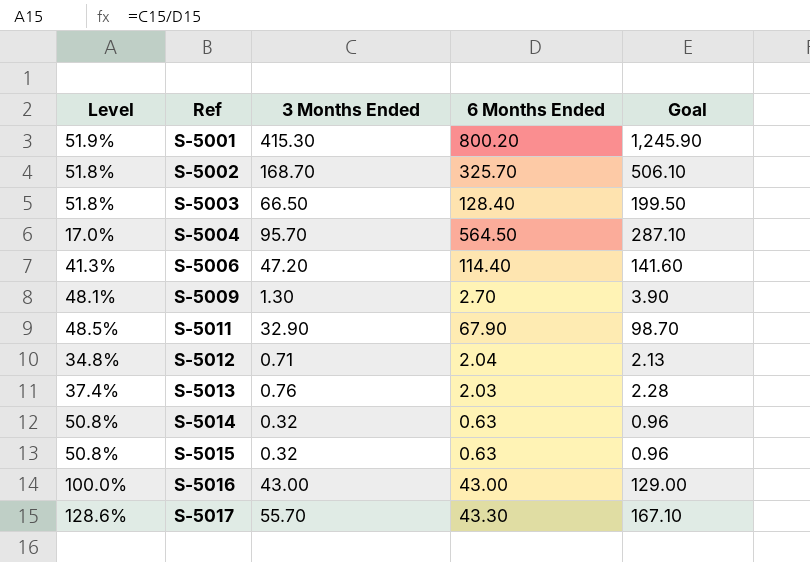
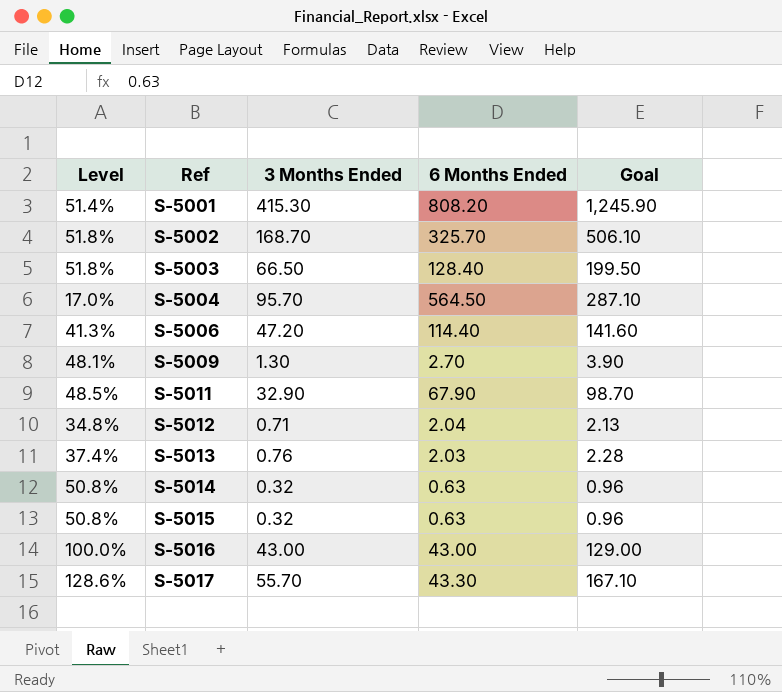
S-5001 | Level: 51.9% -> 51.4%
S-5001 | 6 Months Ended: 800.20 -> 808.20

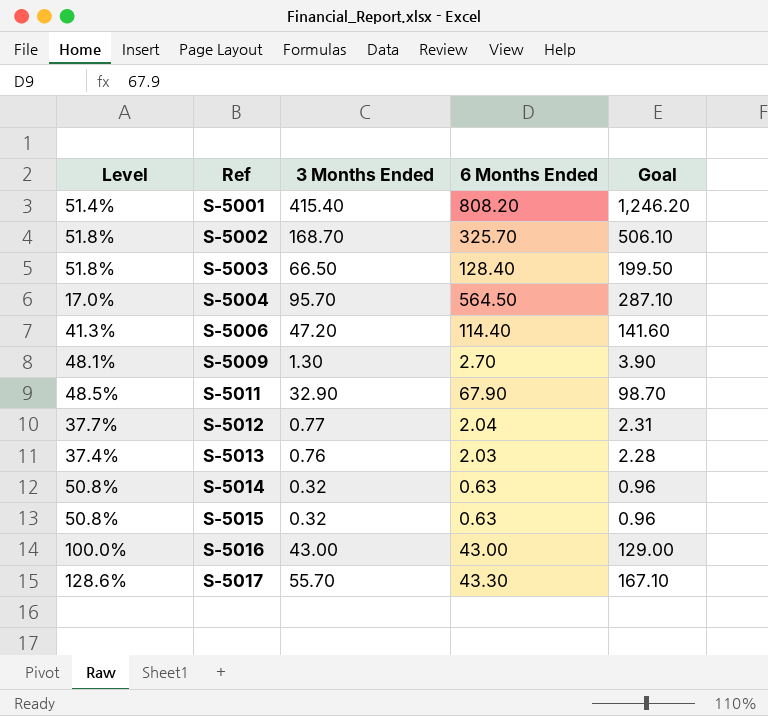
S-5001 | 3 Months Ended: 415.30 -> 415.40
S-5001 | Goal: 1,245.90 -> 1,246.20
S-5012 | Level: 34.8% -> 37.7%
S-5012 | 3 Months Ended: 0.71 -> 0.77
S-5012 | Goal: 2.13 -> 2.31

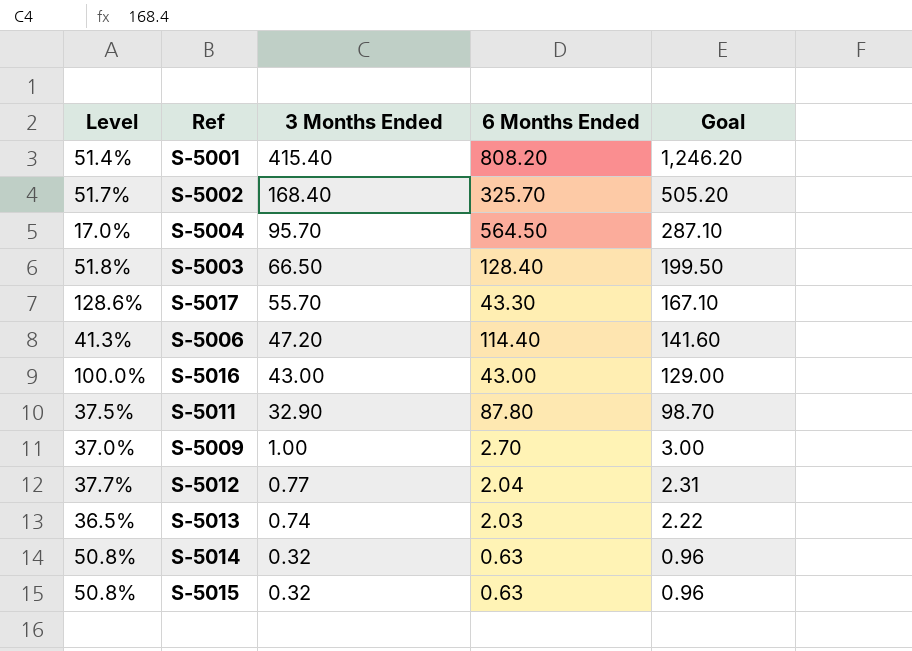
row order: Ref ascending -> 3 Months Ended descending
S-5002 | Level: 51.8% -> 51.7%
S-5002 | 3 Months Ended: 168.70 -> 168.40
S-5002 | Goal: 506.10 -> 505.20
S-5011 | Level: 48.5% -> 37.5%
S-5011 | 6 Months Ended: 67.90 -> 87.80
S-5009 | Level: 48.1% -> 37.0%
S-5009 | 3 Months Ended: 1.30 -> 1.00
S-5009 | Goal: 3.90 -> 3.00
S-5013 | Level: 37.4% -> 36.5%
S-5013 | 3 Months Ended: 0.76 -> 0.74
S-5013 | Goal: 2.28 -> 2.22

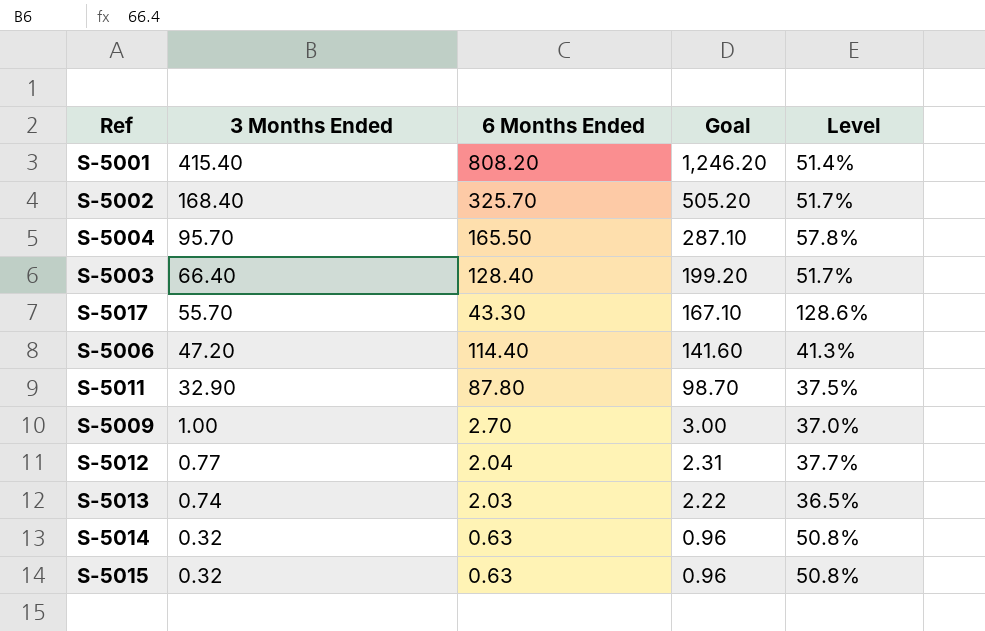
column Level | position: 1 -> 5
row S-5016: 100.0% | 43.00 | 43.00 | 129.00 -> none
S-5004 | 6 Months Ended: 564.50 -> 165.50
S-5004 | Level: 17.0% -> 57.8%
S-5003 | 3 Months Ended: 66.50 -> 66.40
S-5003 | Goal: 199.50 -> 199.20
S-5003 | Level: 51.8% -> 51.7%

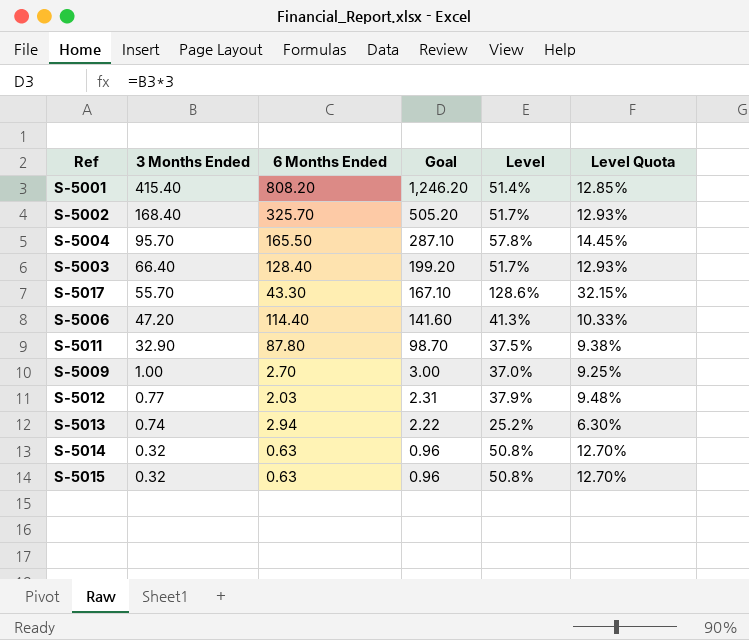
column Level Quota | formula: none -> [Level] * 0.25
S-5012 | 6 Months Ended: 2.04 -> 2.03
S-5012 | Level: 37.7% -> 37.9%
S-5013 | 6 Months Ended: 2.03 -> 2.94
S-5013 | Level: 36.5% -> 25.2%

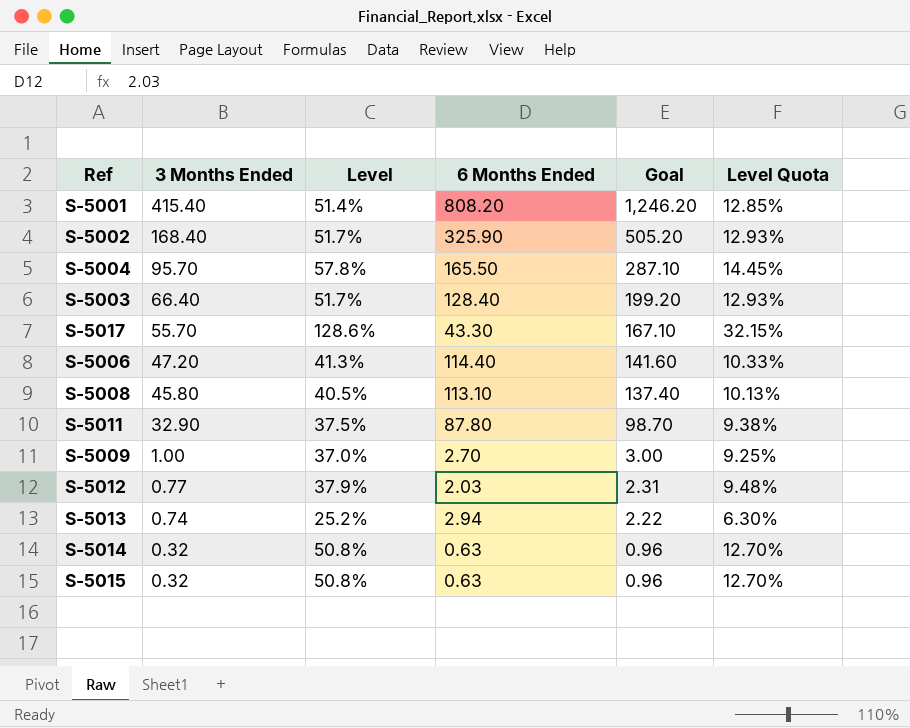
column Level | position: 5 -> 3
S-5002 | 6 Months Ended: 325.70 -> 325.90
row S-5008: none -> 45.80 | 40.5% | 113.10 | 137.40 | 10.13%

